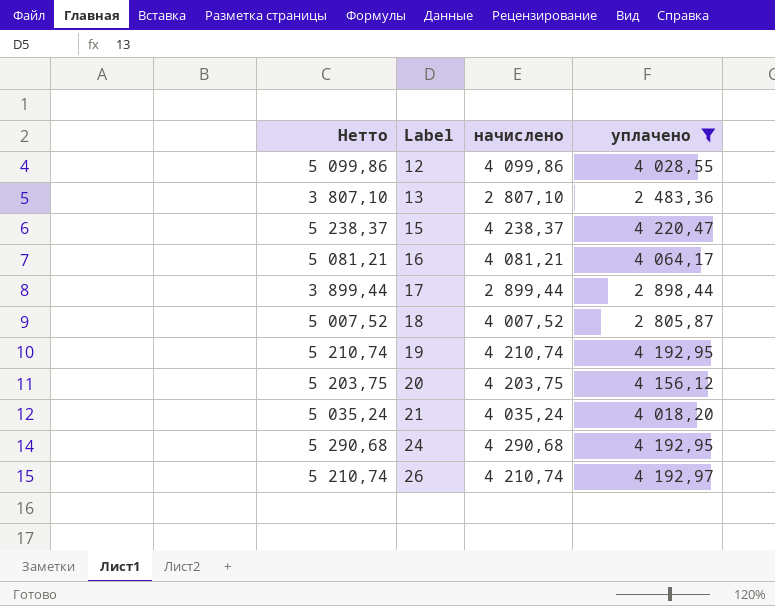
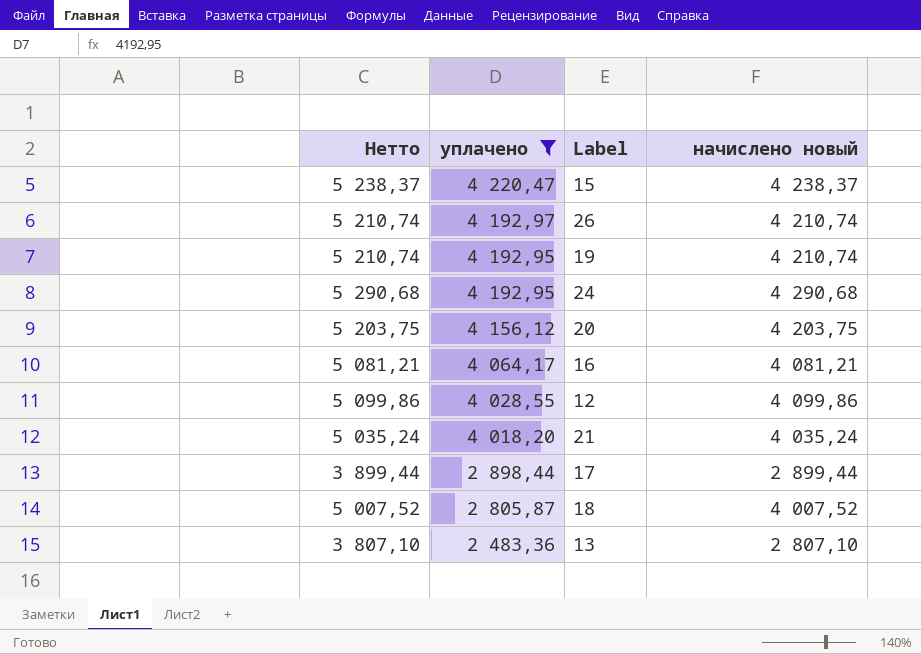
row order: Label ascending -> уплачено descending
column уплачено | position: 4 -> 2
column name: начислено -> начислено новый

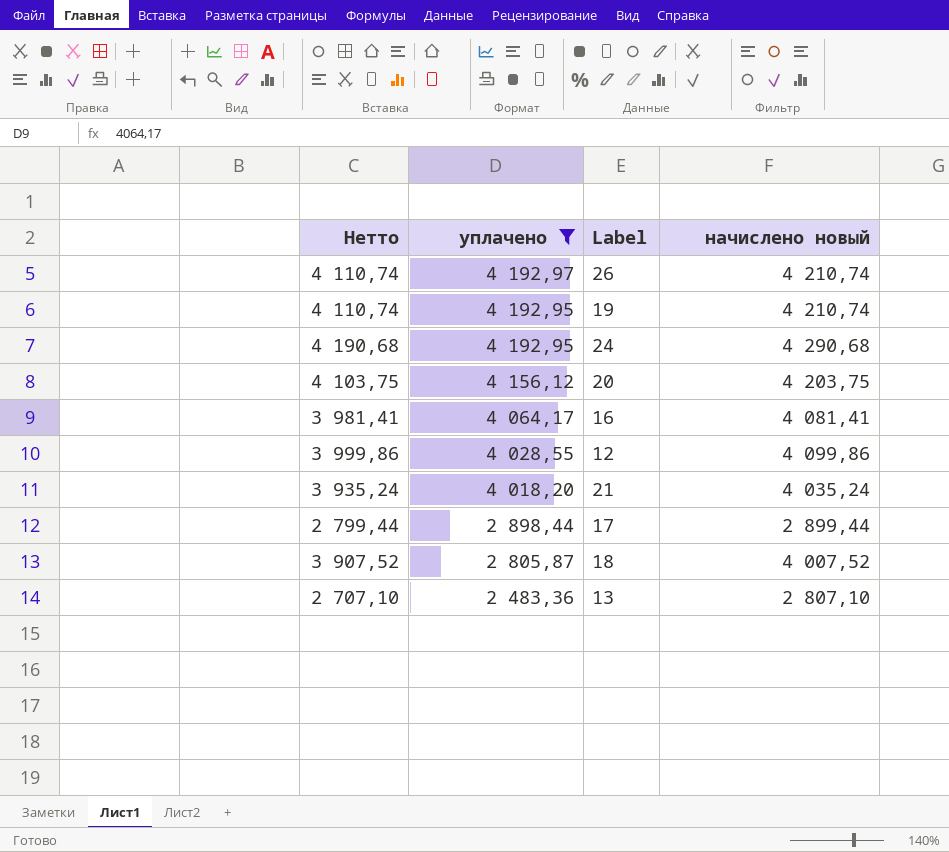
column Нетто | formula: [начислено новый] + 1000 -> [начислено новый] - 100
row 15: 5 238,37 | 4 220,47 | 4 238,37 -> none
16 | начислено новый: 4 081,21 -> 4 081,41

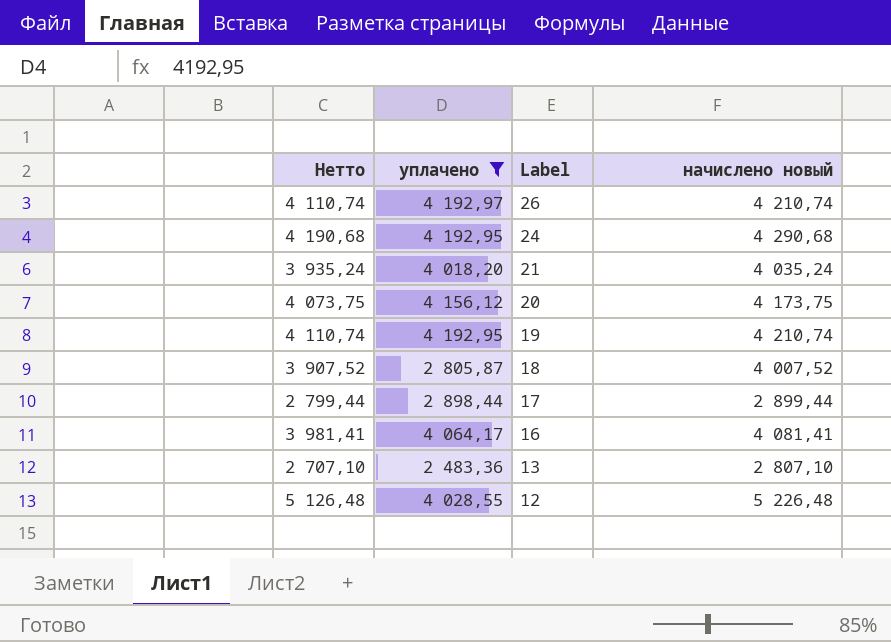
row order: уплачено descending -> Label descending
20 | Нетто: 4 103,75 -> 4 073,75
20 | начислено новый: 4 203,75 -> 4 173,75
12 | Нетто: 3 999,86 -> 5 126,48
12 | начислено новый: 4 099,86 -> 5 226,48

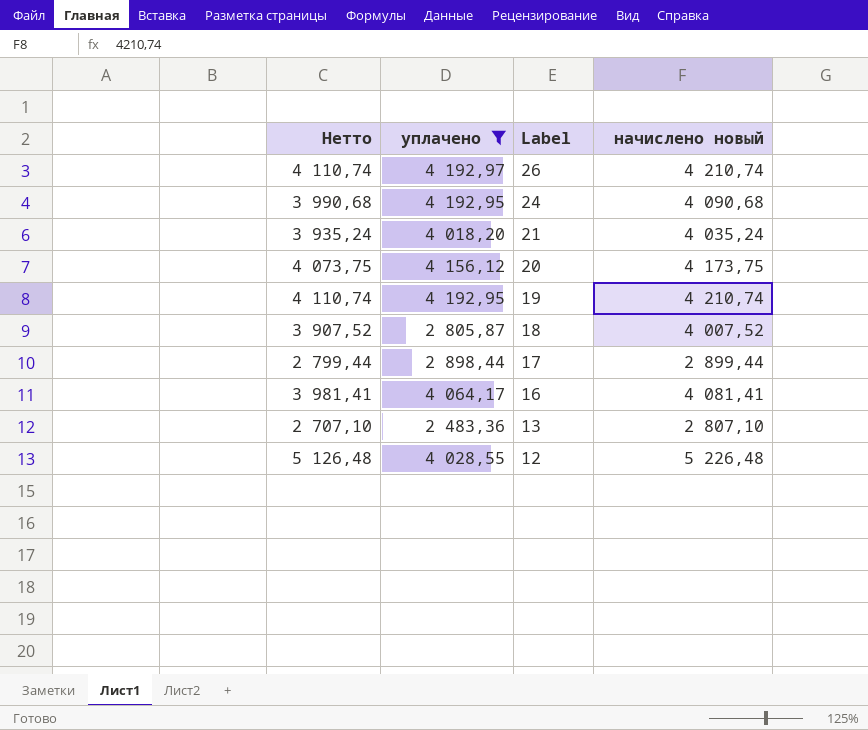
24 | Нетто: 4 190,68 -> 3 990,68
24 | начислено новый: 4 290,68 -> 4 090,68

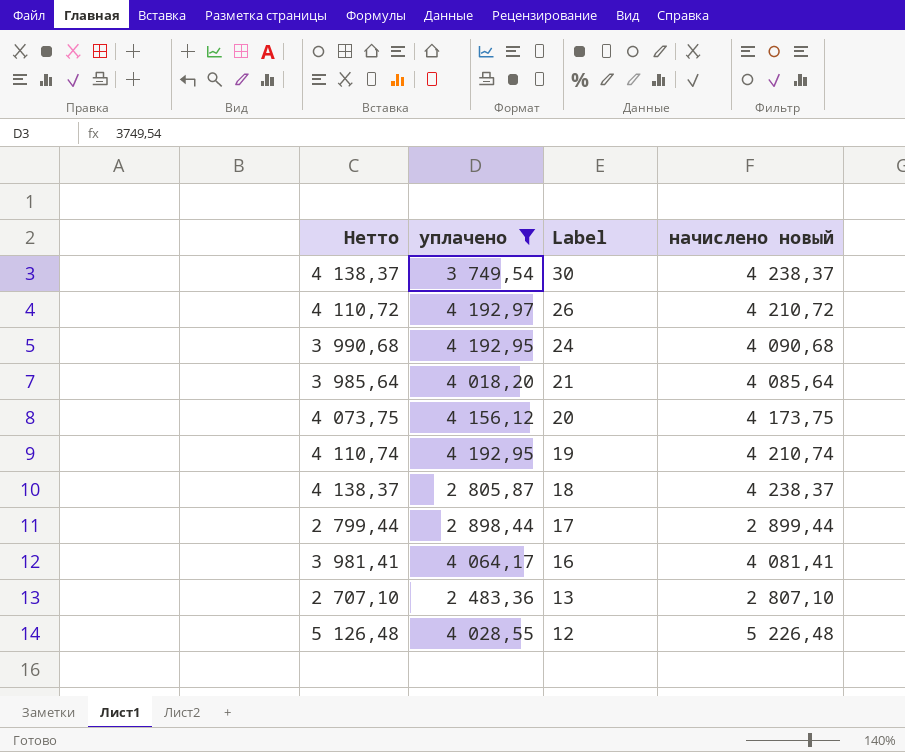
row 30: none -> 4 138,37 | 3 749,54 | 4 238,37
26 | Нетто: 4 110,74 -> 4 110,72
26 | начислено новый: 4 210,74 -> 4 210,72
21 | Нетто: 3 935,24 -> 3 985,64
21 | начислено новый: 4 035,24 -> 4 085,64
18 | Нетто: 3 907,52 -> 4 138,37
18 | начислено новый: 4 007,52 -> 4 238,37

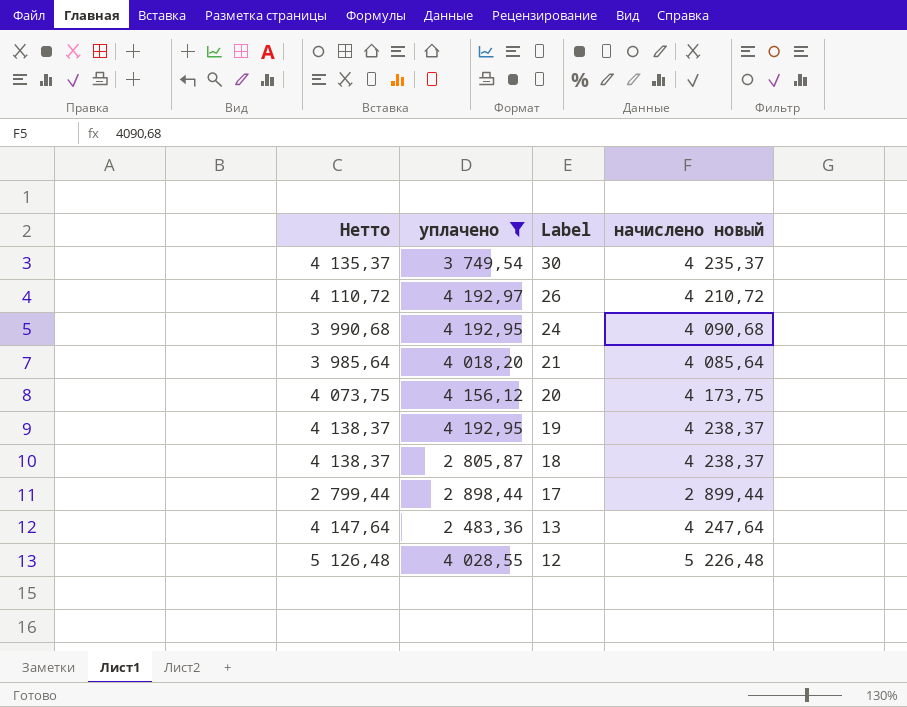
row 16: 3 981,41 | 4 064,17 | 4 081,41 -> none
30 | Нетто: 4 138,37 -> 4 135,37
30 | начислено новый: 4 238,37 -> 4 235,37
19 | Нетто: 4 110,74 -> 4 138,37
19 | начислено новый: 4 210,74 -> 4 238,37
13 | Нетто: 2 707,10 -> 4 147,64
13 | начислено новый: 2 807,10 -> 4 247,64

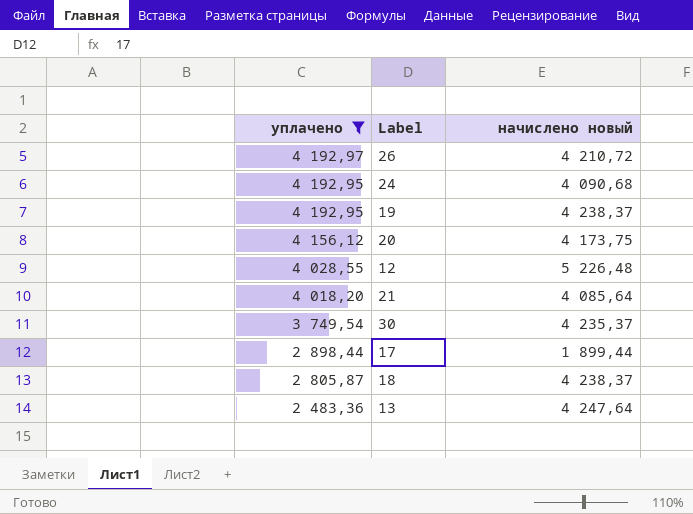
row order: Label descending -> уплачено descending
column Нетто | formula: [начислено новый] - 100 -> none
17 | начислено новый: 2 899,44 -> 1 899,44

